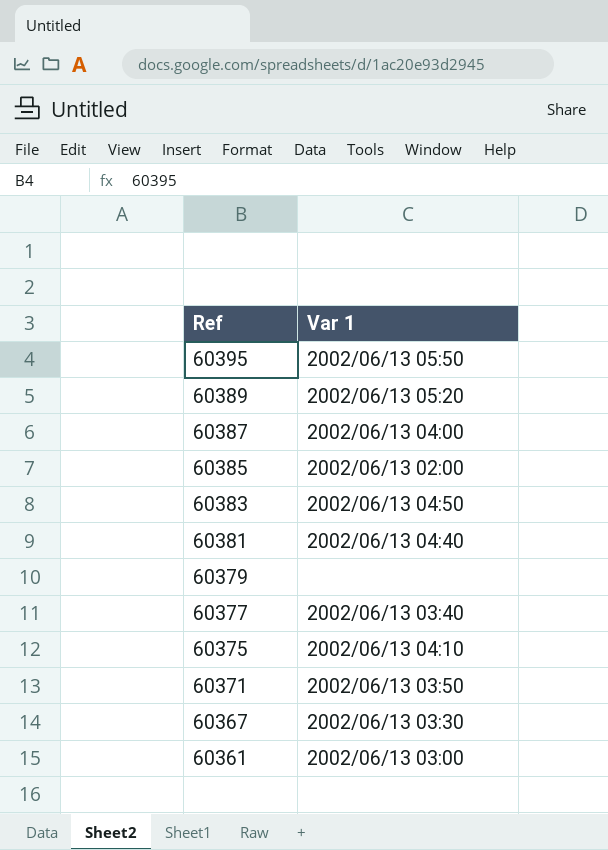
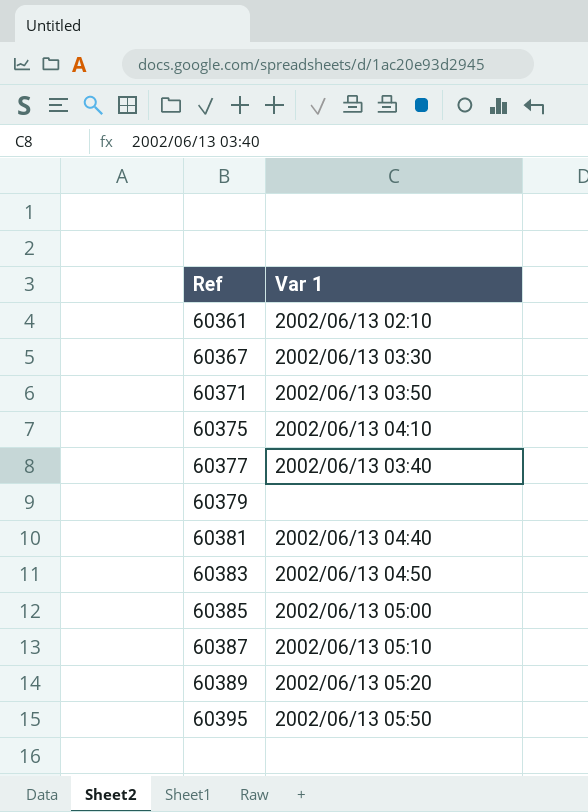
row order: Ref descending -> Ref ascending
60361 | Var 1: 2002/06/13 03:00 -> 2002/06/13 02:10
60385 | Var 1: 2002/06/13 02:00 -> 2002/06/13 05:00
60387 | Var 1: 2002/06/13 04:00 -> 2002/06/13 05:10

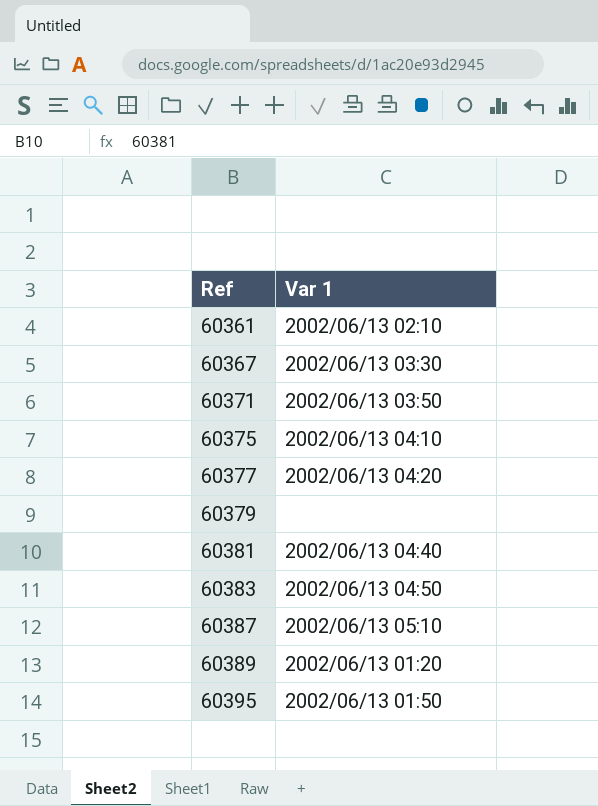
row 60385: 2002/06/13 05:00 -> none
60377 | Var 1: 2002/06/13 03:40 -> 2002/06/13 04:20
60389 | Var 1: 2002/06/13 05:20 -> 2002/06/13 01:20
60395 | Var 1: 2002/06/13 05:50 -> 2002/06/13 01:50

